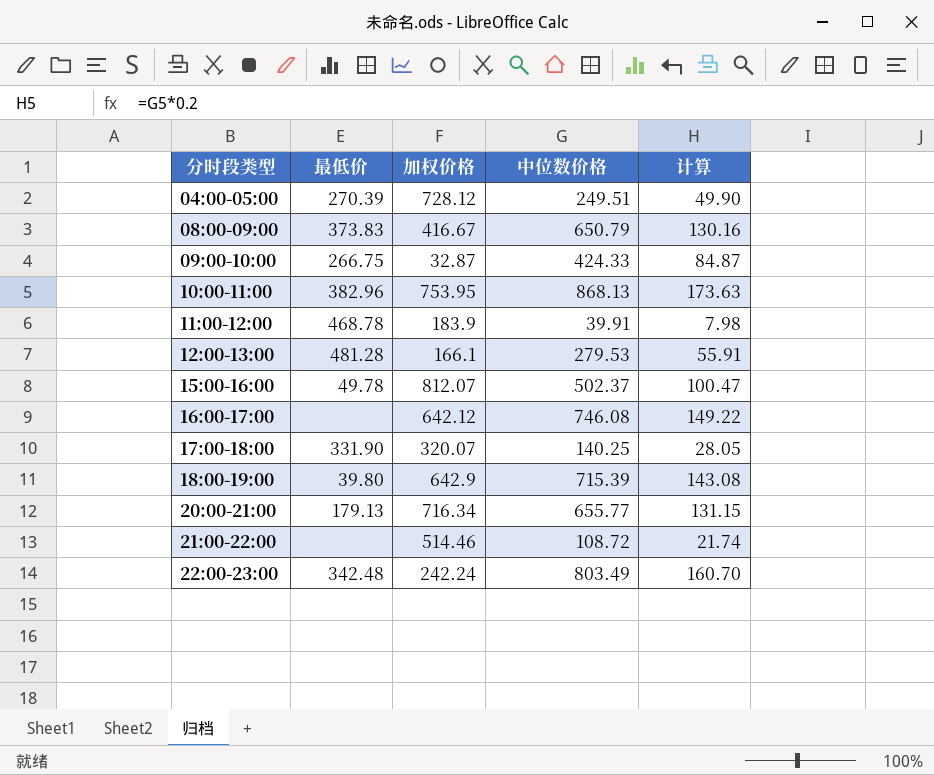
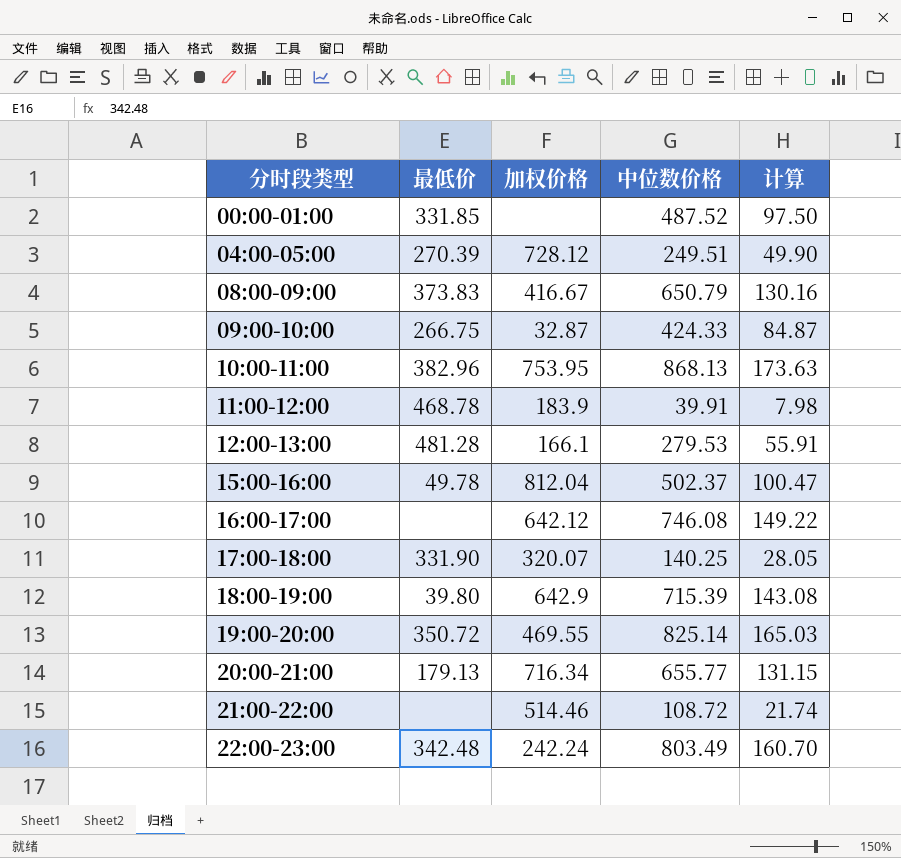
row 00:00-01:00: none -> 331.85 | none | 487.52 | 97.50
15:00-16:00 | 加权价格: 812.07 -> 812.04
row 19:00-20:00: none -> 350.72 | 469.55 | 825.14 | 165.03

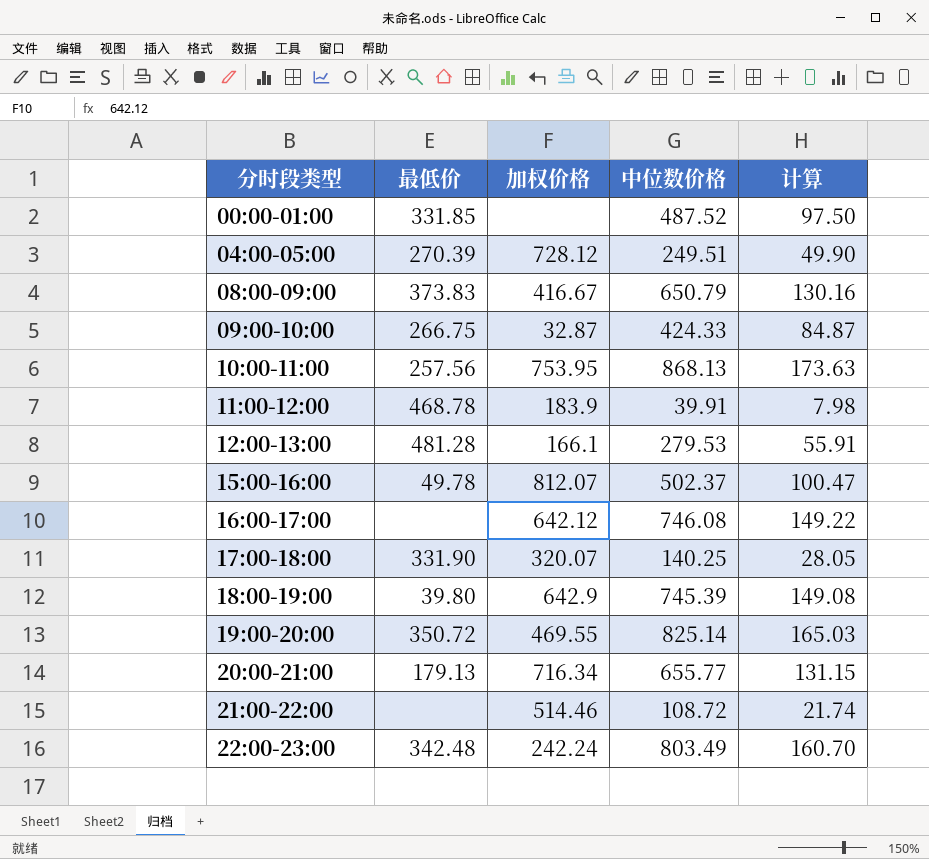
10:00-11:00 | 最低价: 382.96 -> 257.56
15:00-16:00 | 加权价格: 812.04 -> 812.07
18:00-19:00 | 中位数价格: 715.39 -> 745.39
18:00-19:00 | 计算: 143.08 -> 149.08

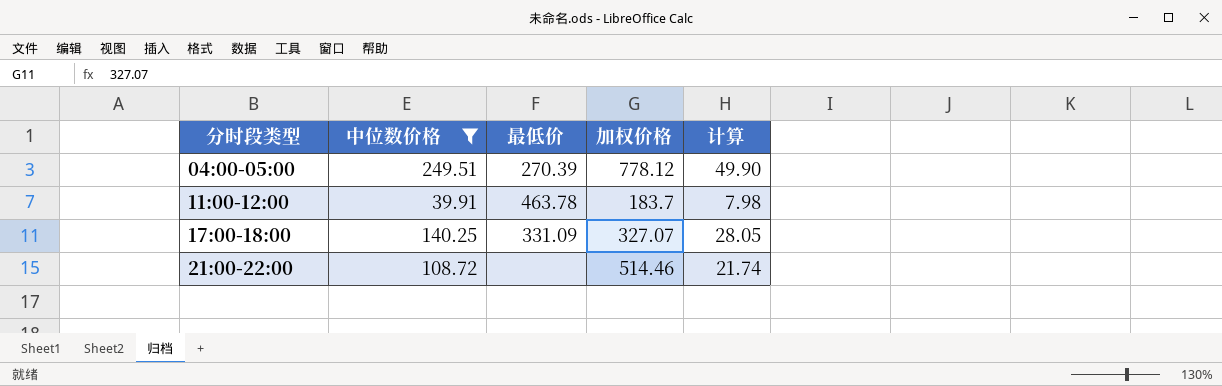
filter: none -> 中位数价格 <= 249.51
column 中位数价格 | position: 4 -> 2
04:00-05:00 | 加权价格: 728.12 -> 778.12
11:00-12:00 | 最低价: 468.78 -> 463.78
11:00-12:00 | 加权价格: 183.9 -> 183.7
17:00-18:00 | 最低价: 331.90 -> 331.09
17:00-18:00 | 加权价格: 320.07 -> 327.07

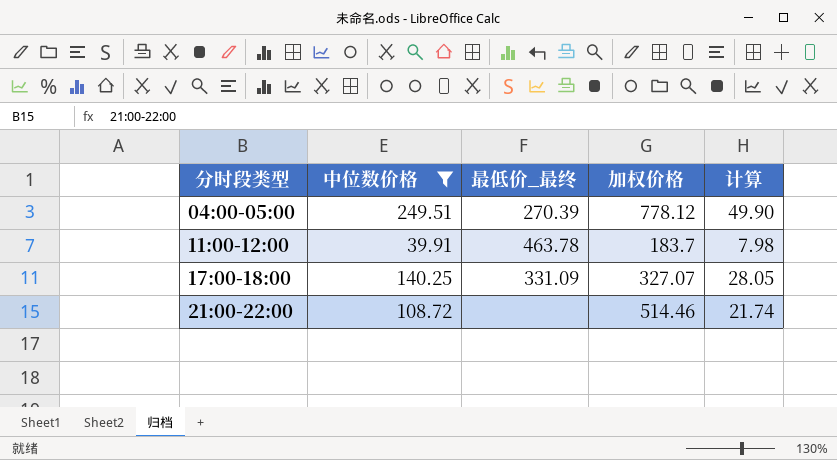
column name: 最低价 -> 最低价_最终

